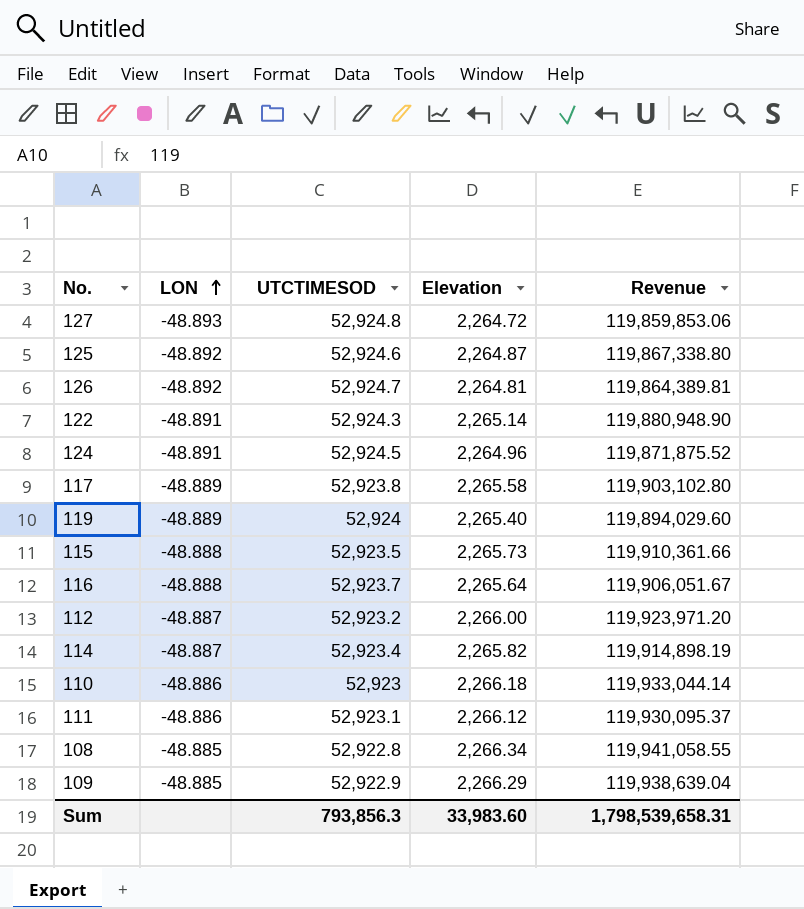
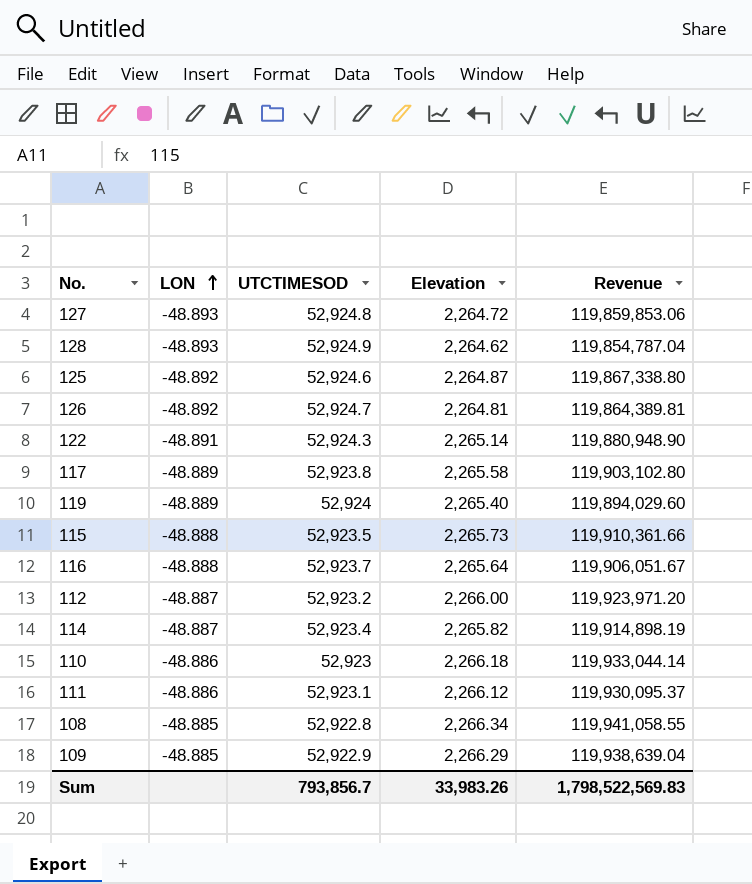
row 124: -48.891 | 52,924.5 | 2,264.96 | 119,871,875.52 -> none
row 128: none -> -48.893 | 52,924.9 | 2,264.62 | 119,854,787.04
Sum | UTCTIMESOD: 793,856.3 -> 793,856.7
Sum | Elevation: 33,983.60 -> 33,983.26
Sum | Revenue: 1,798,539,658.31 -> 1,798,522,569.83

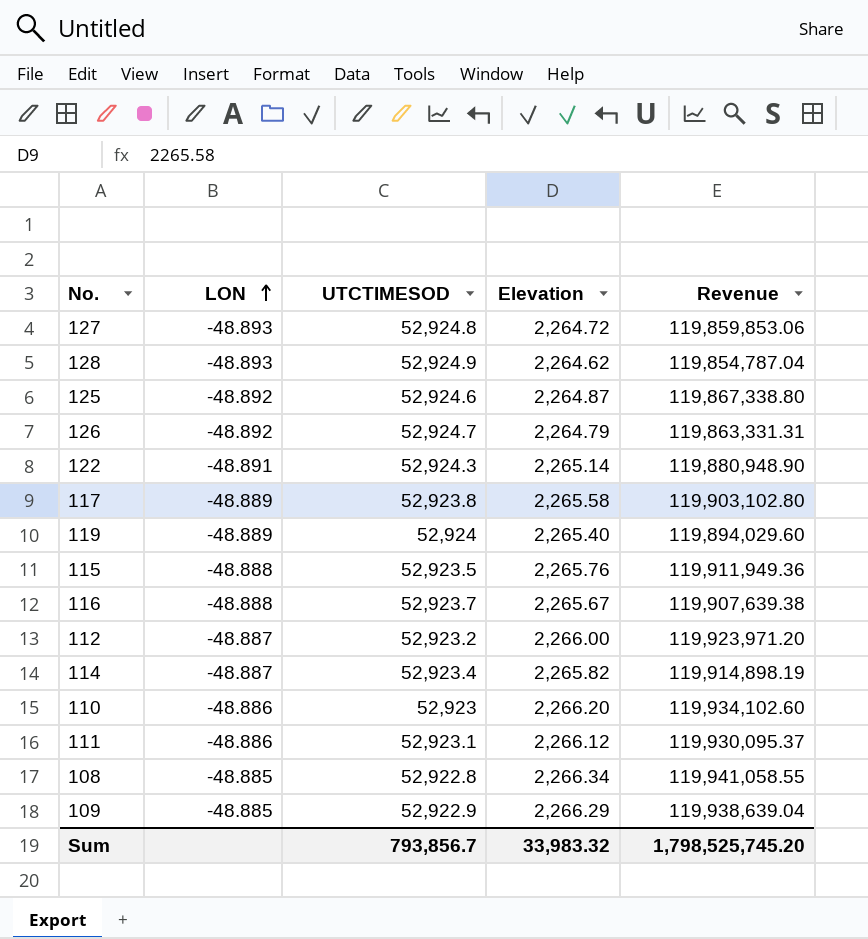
126 | Elevation: 2,264.81 -> 2,264.79
126 | Revenue: 119,864,389.81 -> 119,863,331.31
115 | Elevation: 2,265.73 -> 2,265.76
115 | Revenue: 119,910,361.66 -> 119,911,949.36
116 | Elevation: 2,265.64 -> 2,265.67
116 | Revenue: 119,906,051.67 -> 119,907,639.38
110 | Elevation: 2,266.18 -> 2,266.20
110 | Revenue: 119,933,044.14 -> 119,934,102.60
Sum | Elevation: 33,983.26 -> 33,983.32
Sum | Revenue: 1,798,522,569.83 -> 1,798,525,745.20

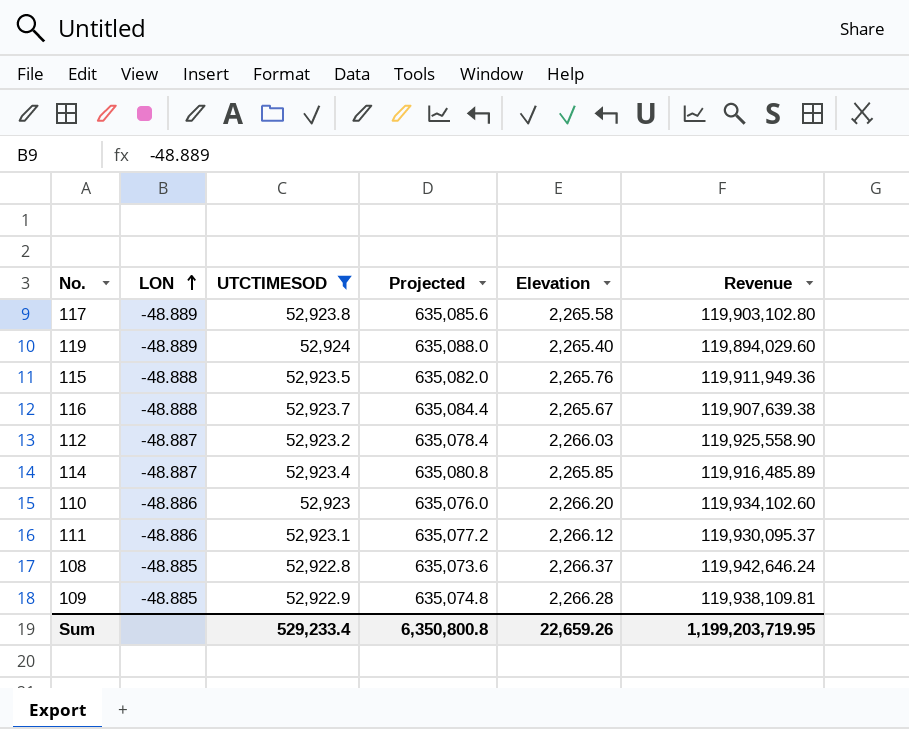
filter: none -> UTCTIMESOD <= 52,924
column Projected | formula: none -> [UTCTIMESOD] * 12
112 | Elevation: 2,266.00 -> 2,266.03
112 | Revenue: 119,923,971.20 -> 119,925,558.90
114 | Elevation: 2,265.82 -> 2,265.85
114 | Revenue: 119,914,898.19 -> 119,916,485.89
108 | Elevation: 2,266.34 -> 2,266.37
108 | Revenue: 119,941,058.55 -> 119,942,646.24
109 | Elevation: 2,266.29 -> 2,266.28
109 | Revenue: 119,938,639.04 -> 119,938,109.81
Sum | UTCTIMESOD: 793,856.7 -> 529,233.4
Sum | Elevation: 33,983.32 -> 22,659.26
Sum | Revenue: 1,798,525,745.20 -> 1,199,203,719.95

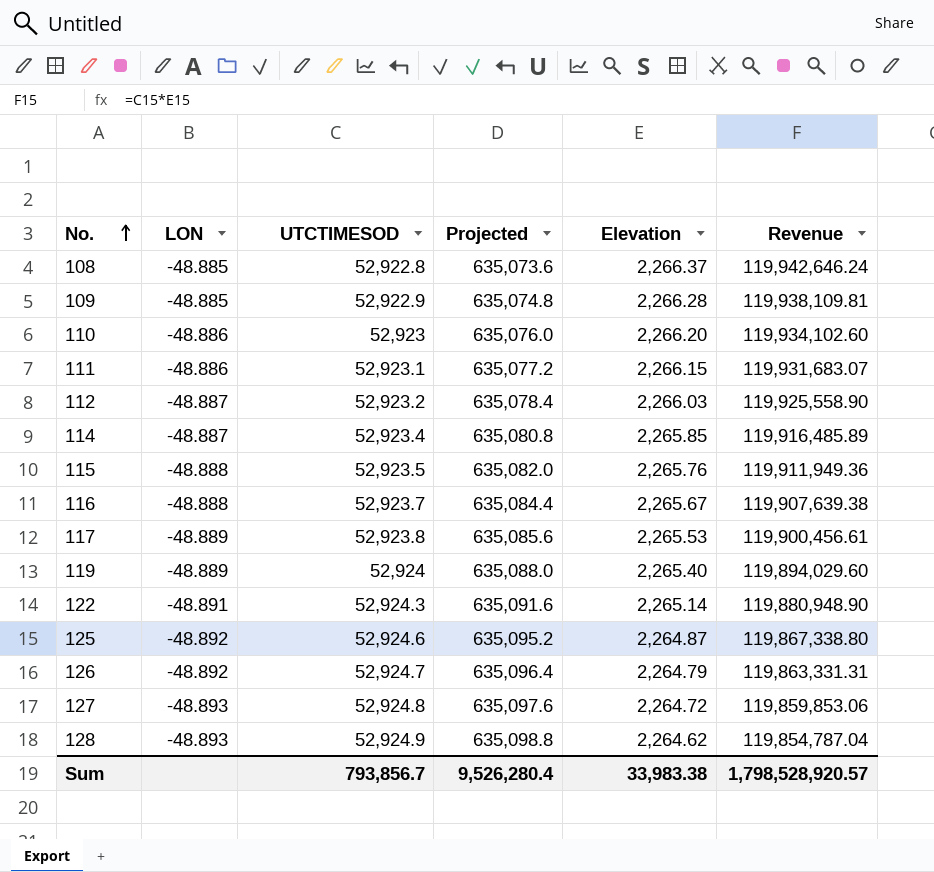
filter: UTCTIMESOD <= 52,924 -> none
row order: LON ascending -> No. ascending
111 | Elevation: 2,266.12 -> 2,266.15
111 | Revenue: 119,930,095.37 -> 119,931,683.07
117 | Elevation: 2,265.58 -> 2,265.53
117 | Revenue: 119,903,102.80 -> 119,900,456.61
Sum | UTCTIMESOD: 529,233.4 -> 793,856.7
Sum | Projected: 6,350,800.8 -> 9,526,280.4
Sum | Elevation: 22,659.26 -> 33,983.38
Sum | Revenue: 1,199,203,719.95 -> 1,798,528,920.57

